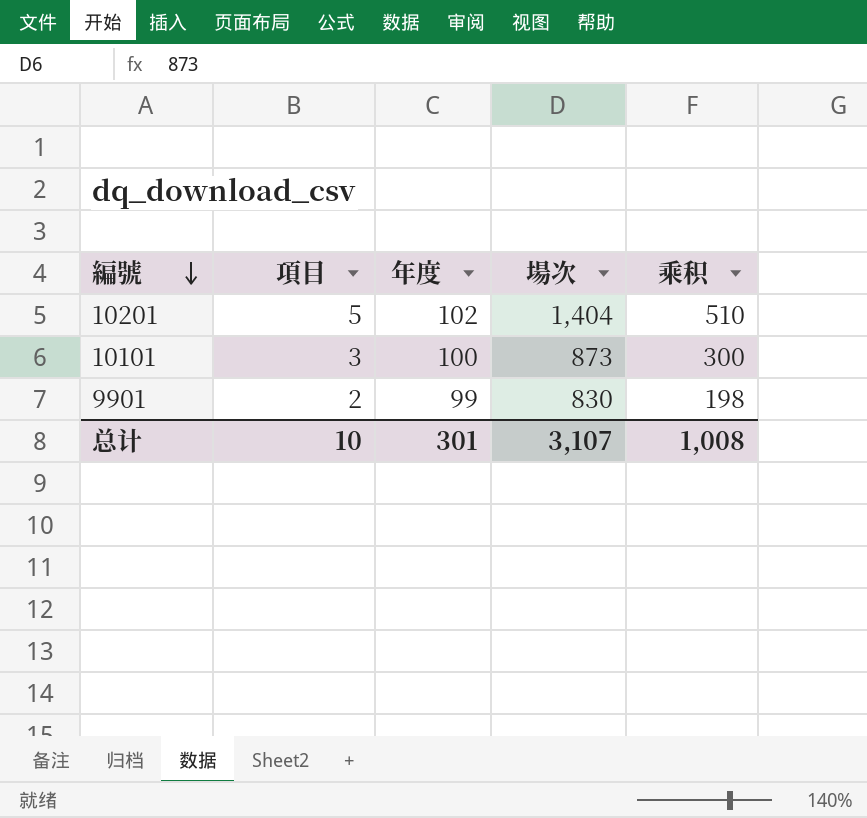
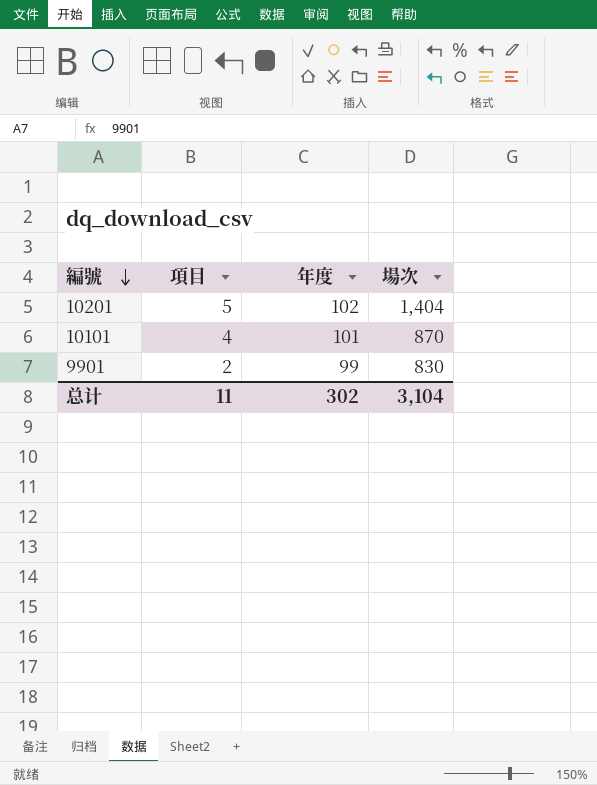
column 乘积 | formula: [項目] * [年度] -> none
10101 | 項目: 3 -> 4
10101 | 年度: 100 -> 101
10101 | 場次: 873 -> 870
总计 | 項目: 10 -> 11
总计 | 年度: 301 -> 302
总计 | 場次: 3,107 -> 3,104

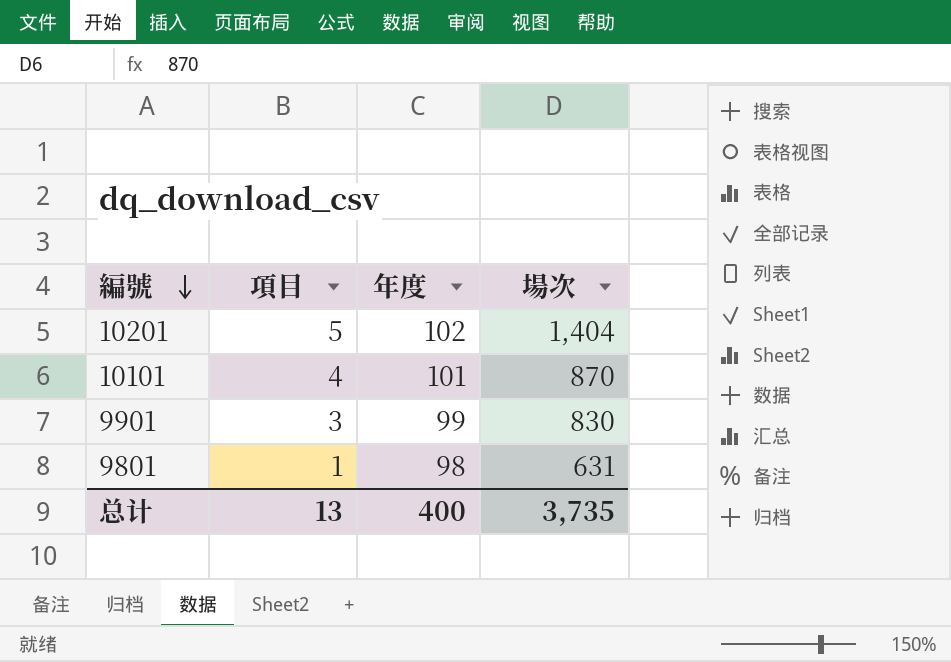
9901 | 項目: 2 -> 3
row 9801: none -> 1 | 98 | 631
总计 | 項目: 11 -> 13
总计 | 年度: 302 -> 400
总计 | 場次: 3,104 -> 3,735

